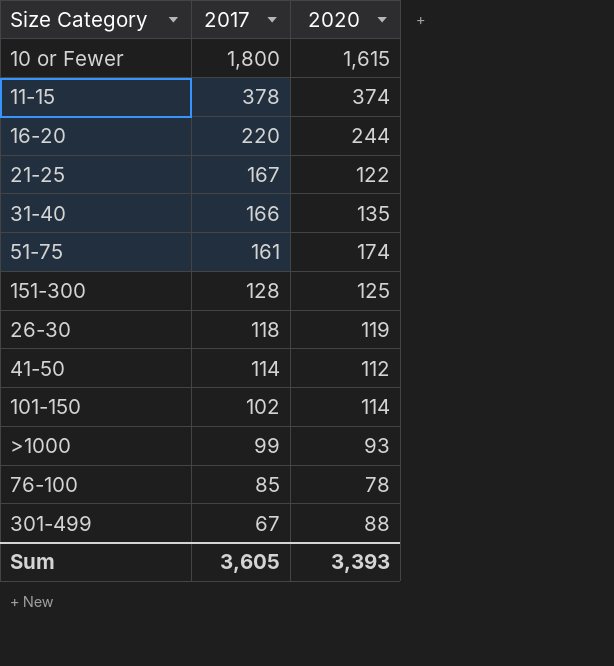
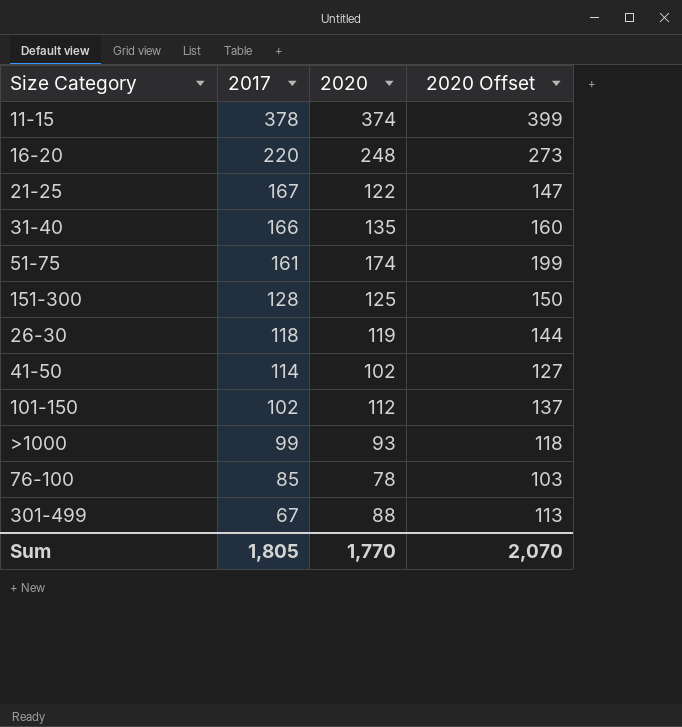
column 2020 Offset | formula: none -> [2020] + 25
row 10 or Fewer: 1,800 | 1,615 -> none
16-20 | 2020: 244 -> 248
41-50 | 2020: 112 -> 102
101-150 | 2020: 114 -> 112
Sum | 2017: 3,605 -> 1,805
Sum | 2020: 3,393 -> 1,770

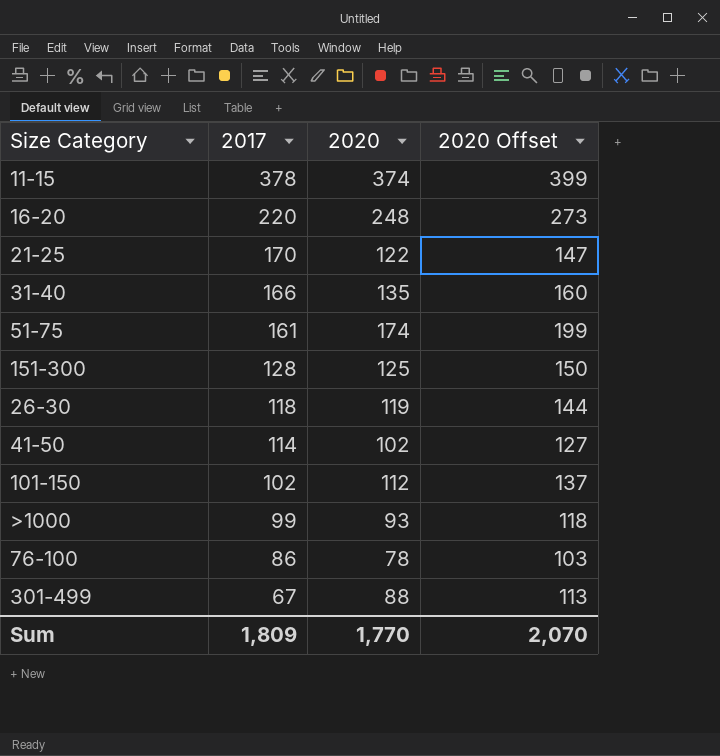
21-25 | 2017: 167 -> 170
76-100 | 2017: 85 -> 86
Sum | 2017: 1,805 -> 1,809

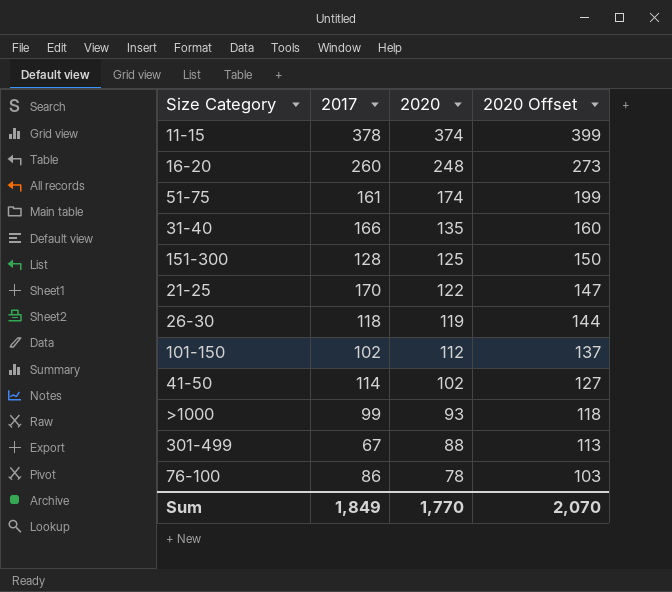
row order: 2017 descending -> 2020 descending
16-20 | 2017: 220 -> 260
Sum | 2017: 1,809 -> 1,849

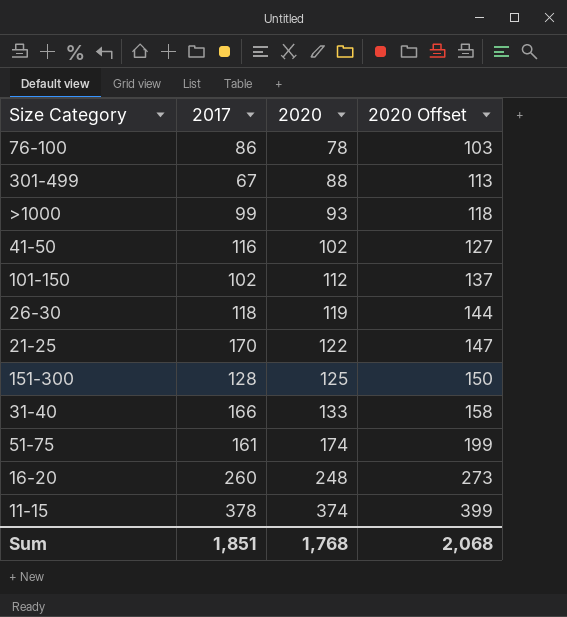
row order: 2020 descending -> 2020 ascending
41-50 | 2017: 114 -> 116
31-40 | 2020: 135 -> 133
31-40 | 2020 Offset: 160 -> 158
Sum | 2017: 1,849 -> 1,851
Sum | 2020: 1,770 -> 1,768
Sum | 2020 Offset: 2,070 -> 2,068

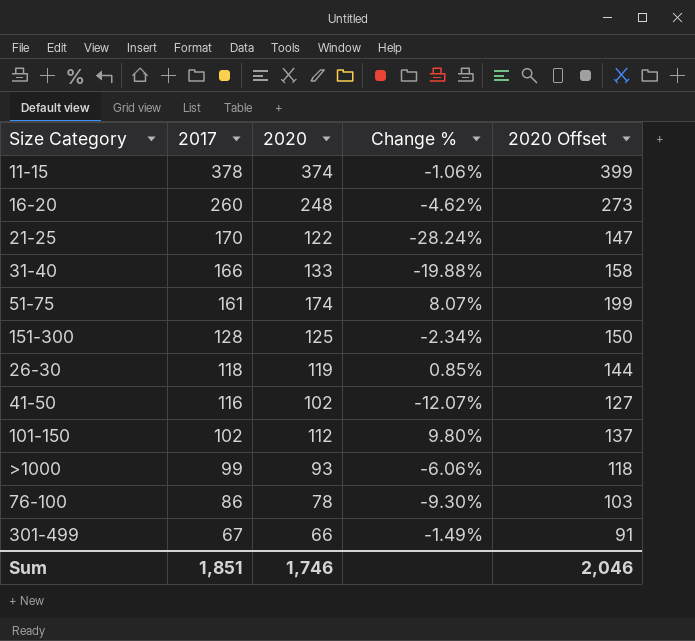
row order: 2020 ascending -> 2017 descending
column Change % | formula: none -> ([2020] - [2017]) / [2017]
301-499 | 2020: 88 -> 66
301-499 | 2020 Offset: 113 -> 91
Sum | 2020: 1,768 -> 1,746
Sum | 2020 Offset: 2,068 -> 2,046

